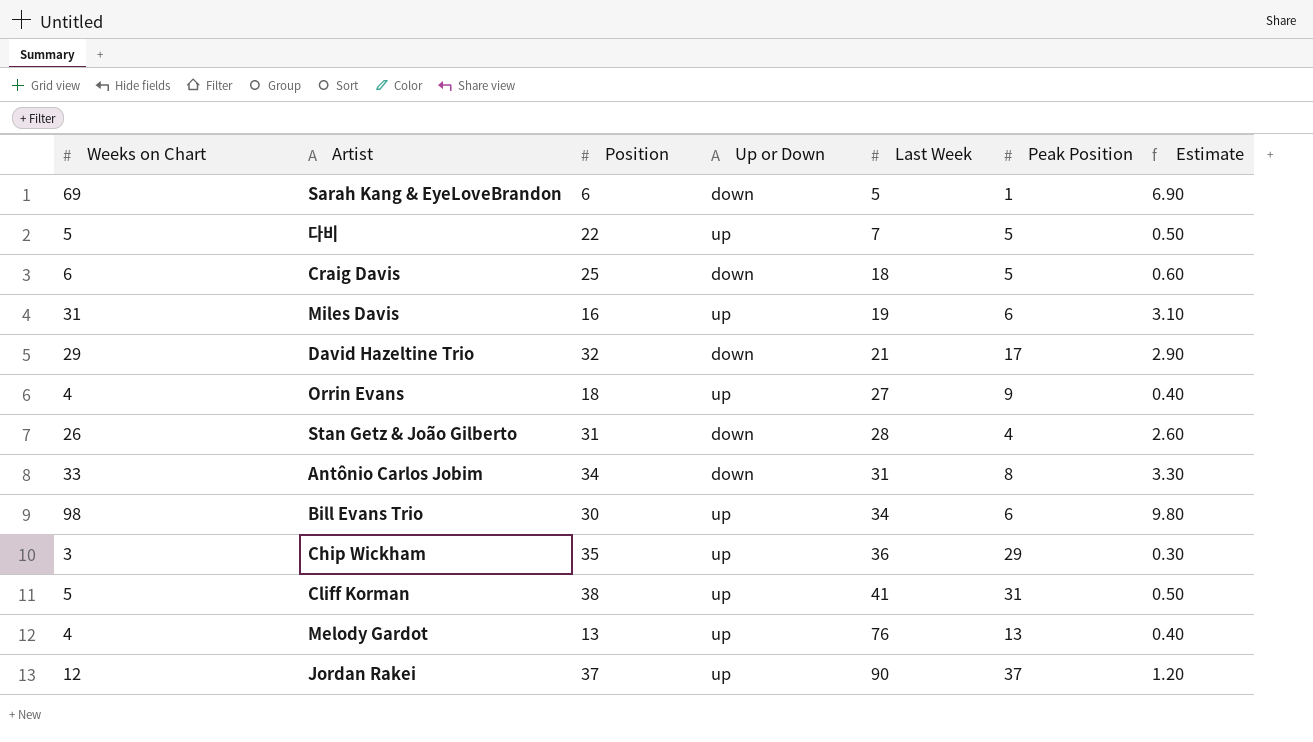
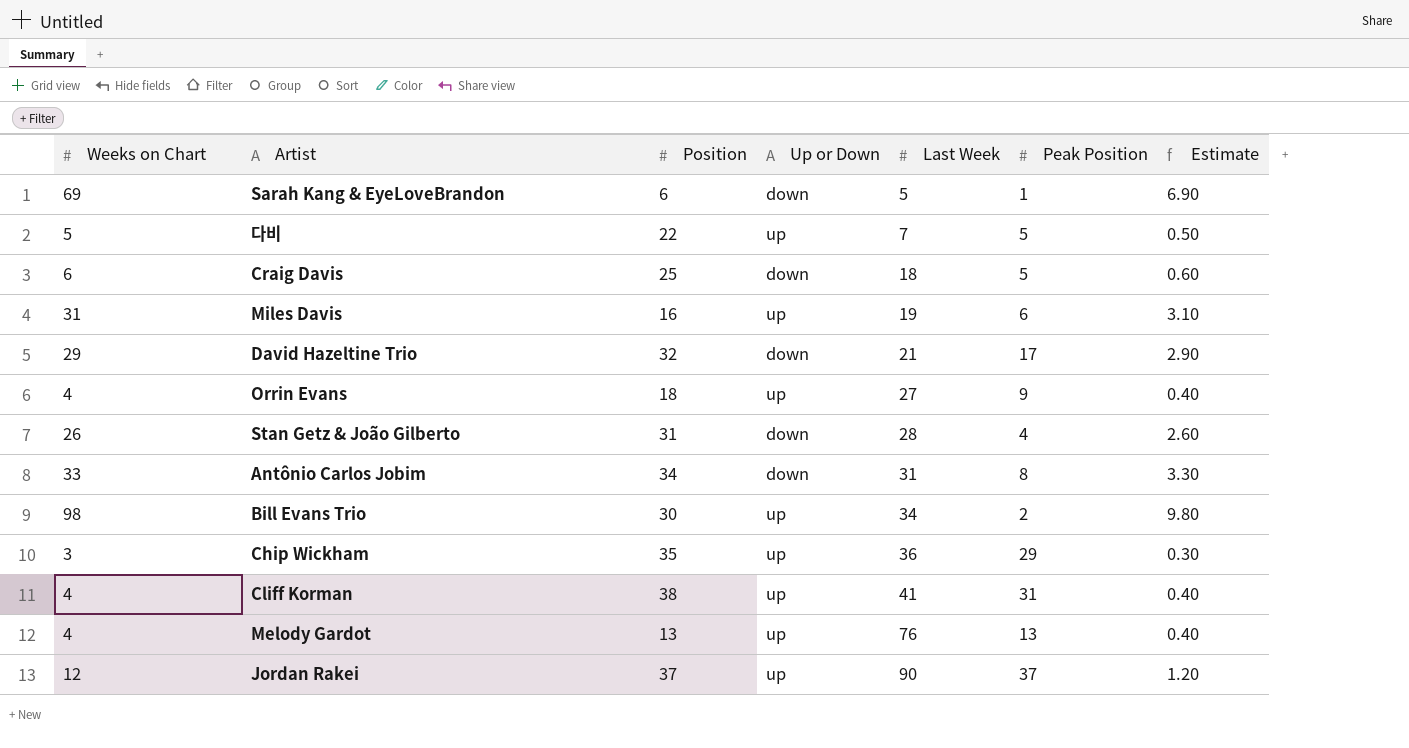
Bill Evans Trio | Peak Position: 6 -> 2
Cliff Korman | Weeks on Chart: 5 -> 4
Cliff Korman | Estimate: 0.50 -> 0.40

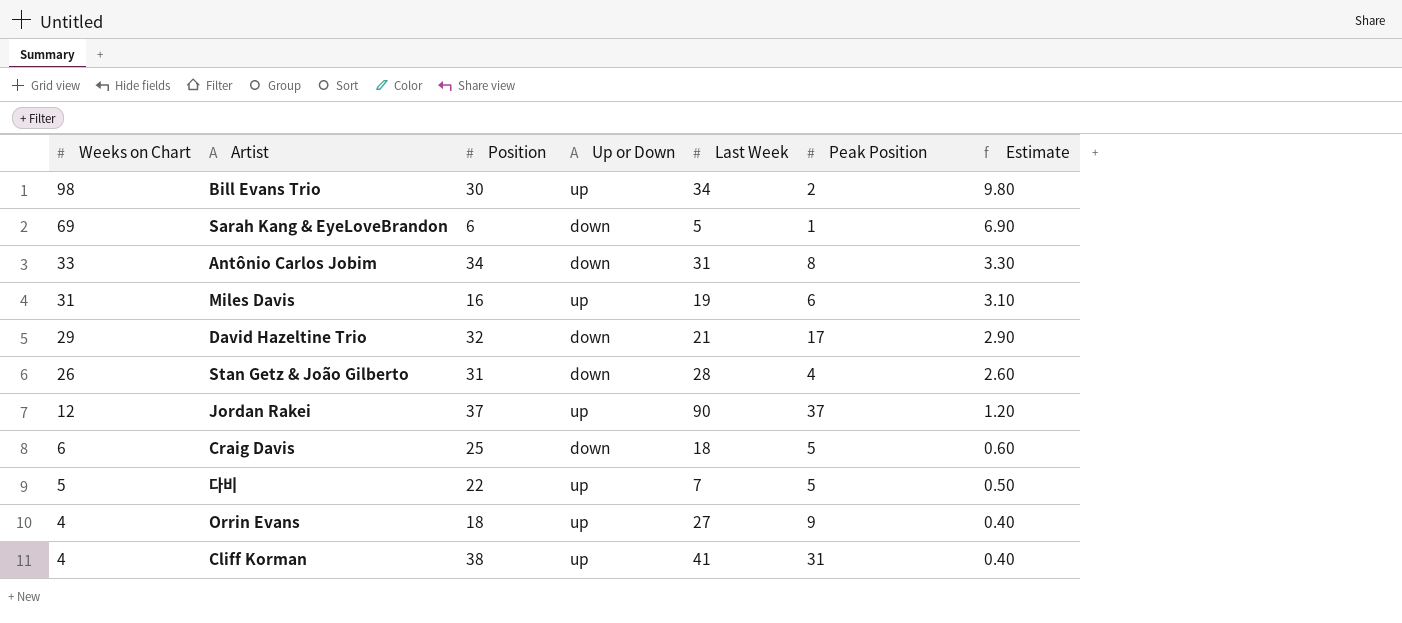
row order: Last Week ascending -> Weeks on Chart descending
row Chip Wickham: 3 | 35 | up | 36 | 29 | 0.30 -> none
row Melody Gardot: 4 | 13 | up | 76 | 13 | 0.40 -> none

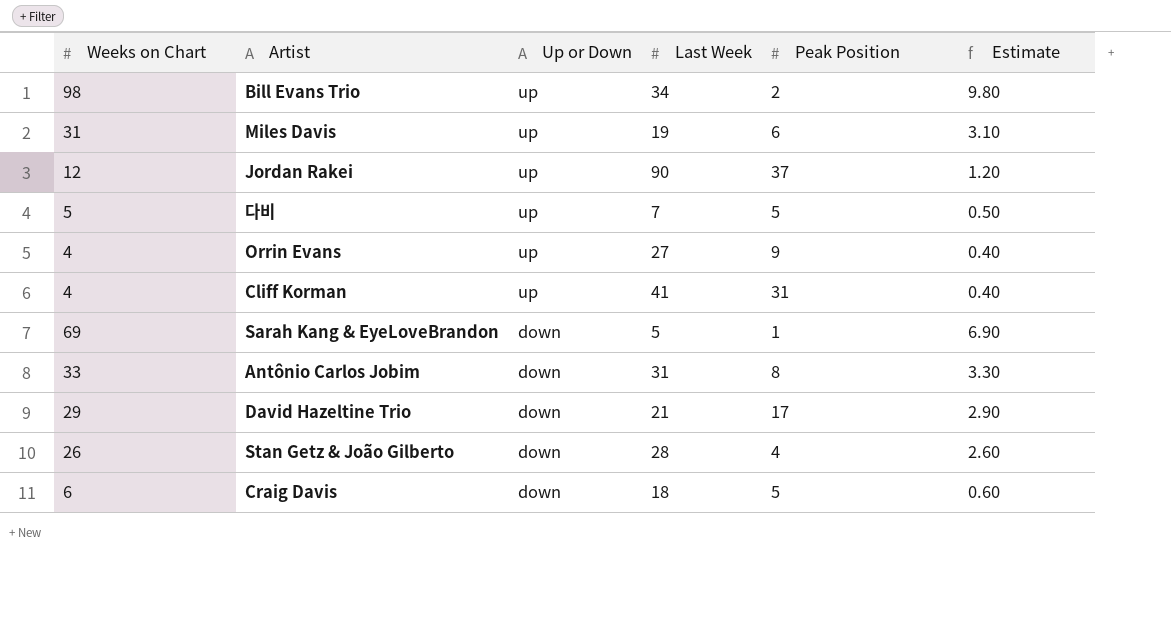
row order: Weeks on Chart descending -> Up or Down descending
column Position | position: 3 -> none

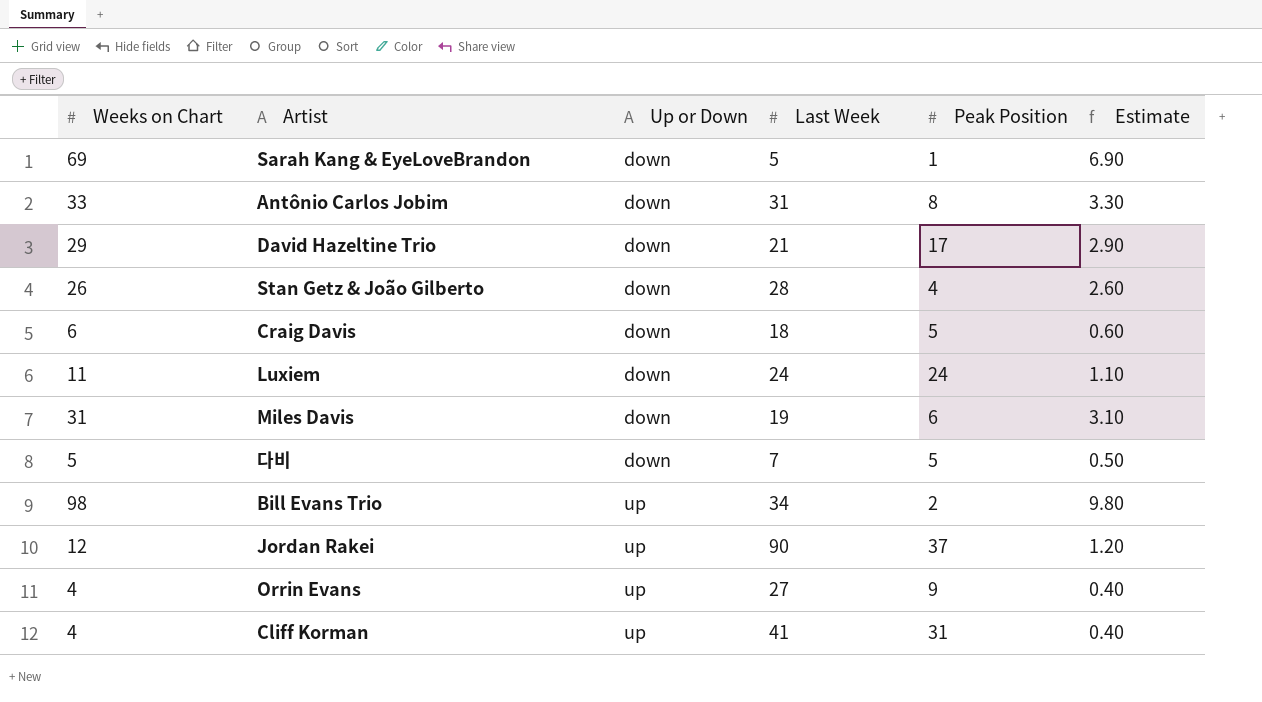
row order: Up or Down descending -> Up or Down ascending
row Luxiem: none -> 11 | down | 24 | 24 | 1.10
Miles Davis | Up or Down: up -> down
다비 | Up or Down: up -> down

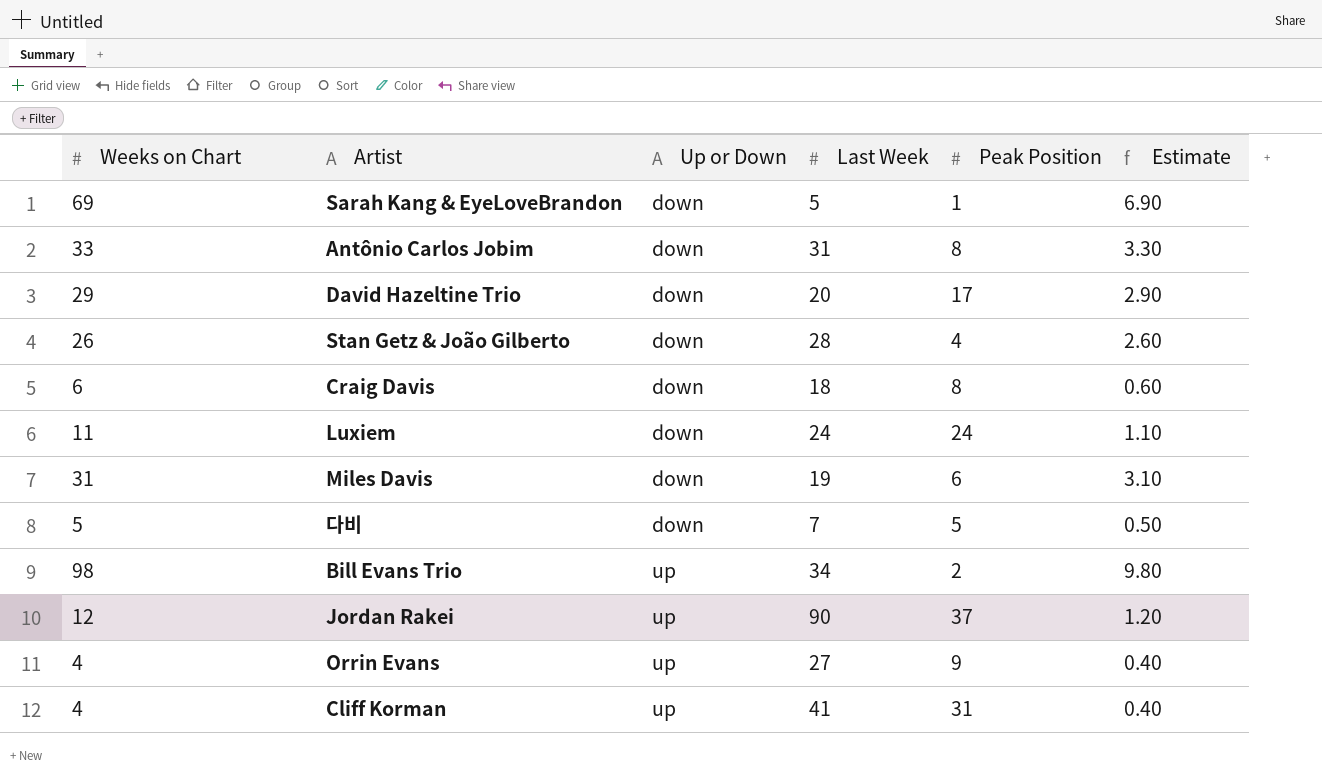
David Hazeltine Trio | Last Week: 21 -> 20
Craig Davis | Peak Position: 5 -> 8

